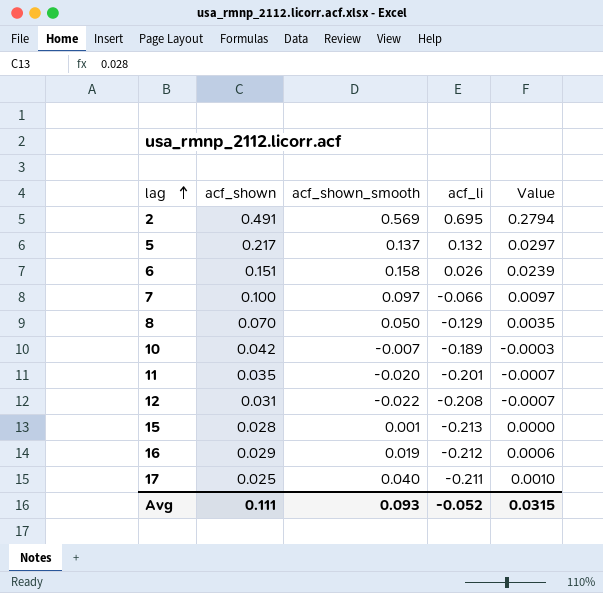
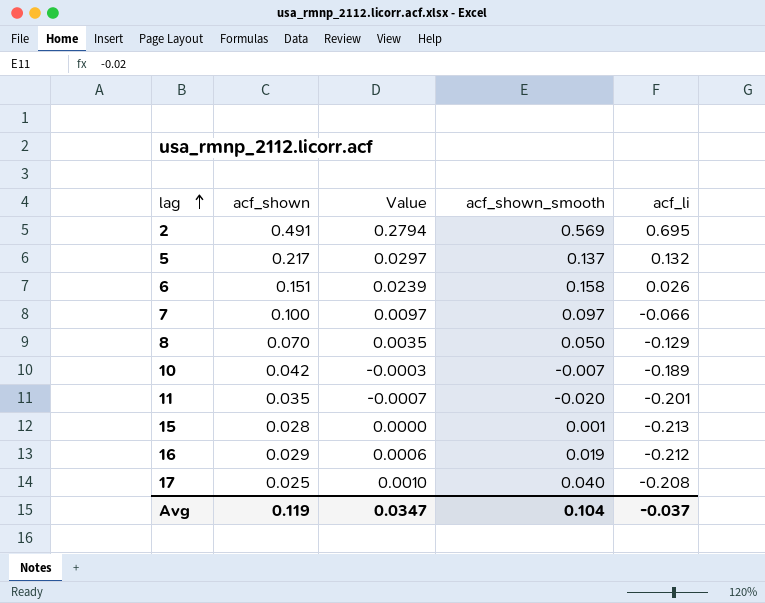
column Value | position: 5 -> 3
row 12: 0.031 | -0.022 | -0.208 | -0.0007 -> none
17 | acf_li: -0.211 -> -0.208
Avg | acf_shown: 0.111 -> 0.119
Avg | Value: 0.0315 -> 0.0347
Avg | acf_shown_smooth: 0.093 -> 0.104
Avg | acf_li: -0.052 -> -0.037

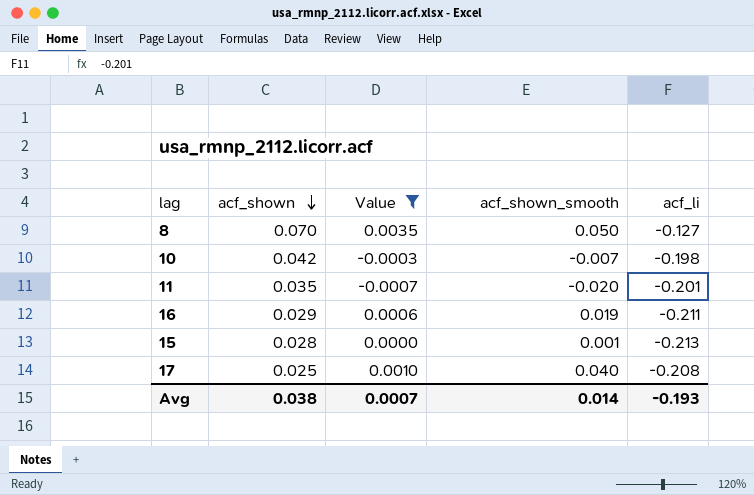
filter: none -> Value <= 0.0035
row order: lag ascending -> acf_shown descending
8 | acf_li: -0.129 -> -0.127
10 | acf_li: -0.189 -> -0.198
16 | acf_li: -0.212 -> -0.211
Avg | acf_shown: 0.119 -> 0.038
Avg | Value: 0.0347 -> 0.0007
Avg | acf_shown_smooth: 0.104 -> 0.014
Avg | acf_li: -0.037 -> -0.193

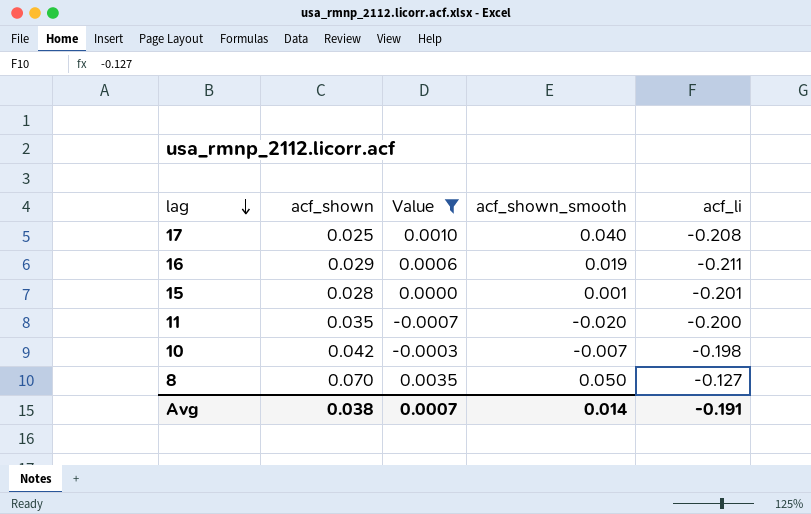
row order: acf_shown descending -> lag descending
15 | acf_li: -0.213 -> -0.201
11 | acf_li: -0.201 -> -0.200
Avg | acf_li: -0.193 -> -0.191

